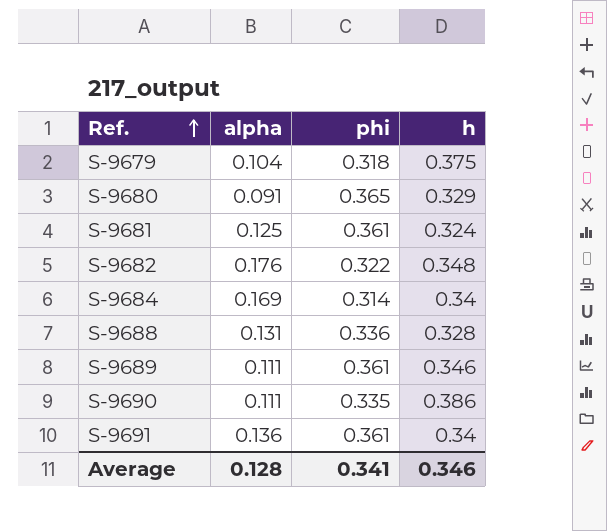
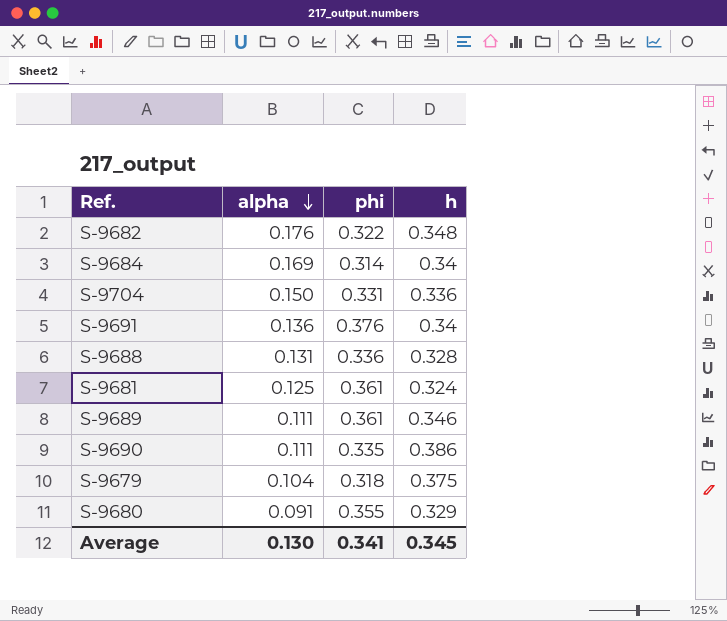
row order: Ref. ascending -> alpha descending
row S-9704: none -> 0.150 | 0.331 | 0.336
S-9691 | phi: 0.361 -> 0.376
S-9680 | phi: 0.365 -> 0.355
Average | alpha: 0.128 -> 0.130
Average | h: 0.346 -> 0.345

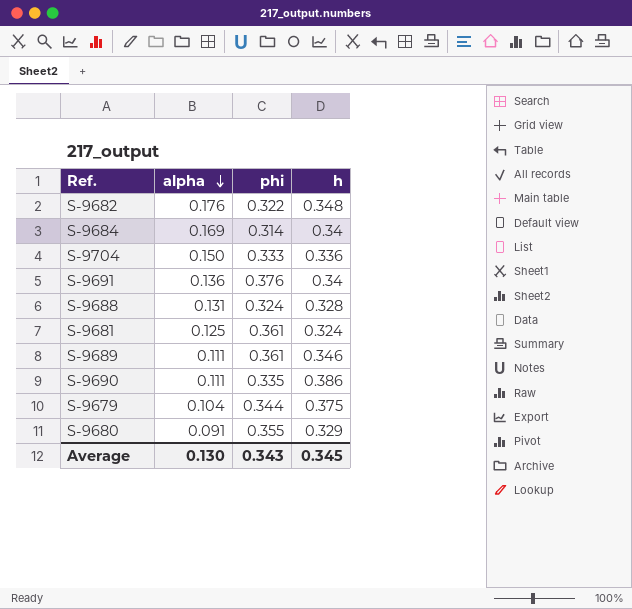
S-9704 | phi: 0.331 -> 0.333
S-9688 | phi: 0.336 -> 0.324
S-9679 | phi: 0.318 -> 0.344
Average | phi: 0.341 -> 0.343

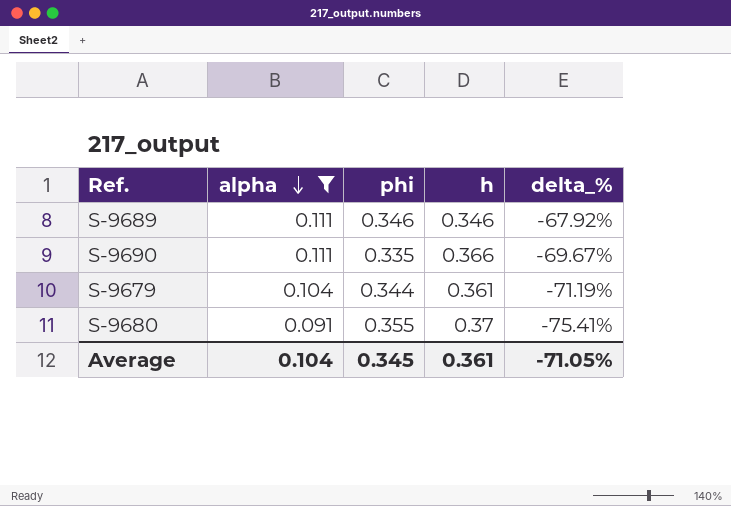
filter: none -> alpha <= 0.111
column delta_% | formula: none -> ([alpha] - [h]) / [h]
S-9689 | phi: 0.361 -> 0.346
S-9690 | h: 0.386 -> 0.366
S-9679 | h: 0.375 -> 0.361
S-9680 | h: 0.329 -> 0.37
Average | alpha: 0.130 -> 0.104
Average | phi: 0.343 -> 0.345
Average | h: 0.345 -> 0.361

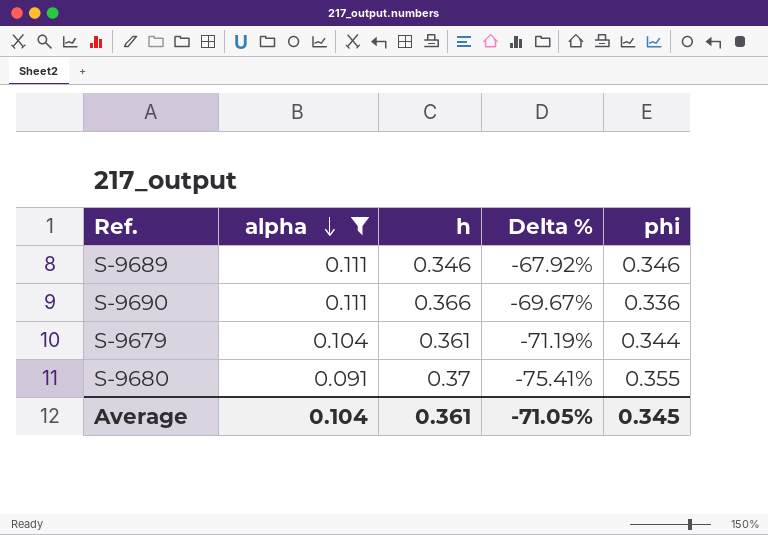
column name: delta_% -> Delta %
column phi | position: 3 -> 5
S-9690 | phi: 0.335 -> 0.336

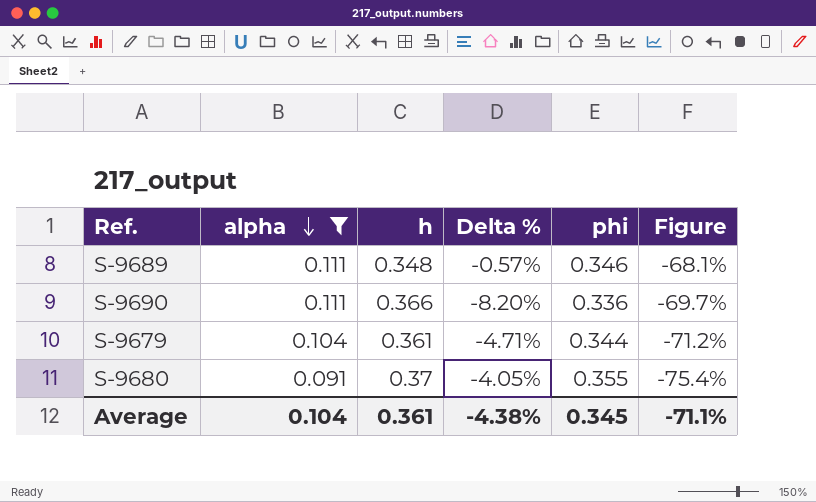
column Delta % | formula: ([alpha] - [h]) / [h] -> ([phi] - [h]) / [h]
column Figure | formula: none -> ([alpha] - [h]) / [h]
S-9689 | h: 0.346 -> 0.348
Average | Delta %: -71.05% -> -4.38%

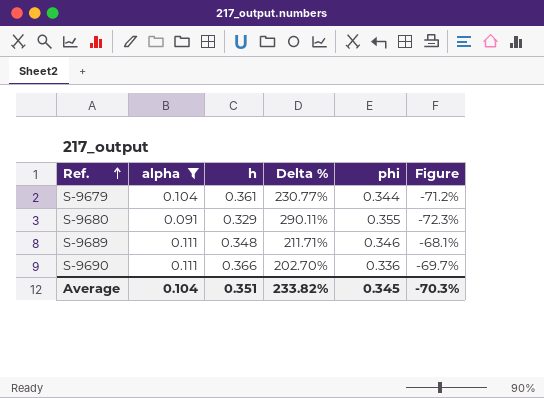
row order: alpha descending -> Ref. ascending
column Delta % | formula: ([phi] - [h]) / [h] -> ([phi] - [alpha]) / [alpha]
S-9680 | h: 0.37 -> 0.329
S-9680 | Figure: -75.4% -> -72.3%
Average | h: 0.361 -> 0.351
Average | Delta %: -4.38% -> 233.82%
Average | Figure: -71.1% -> -70.3%

